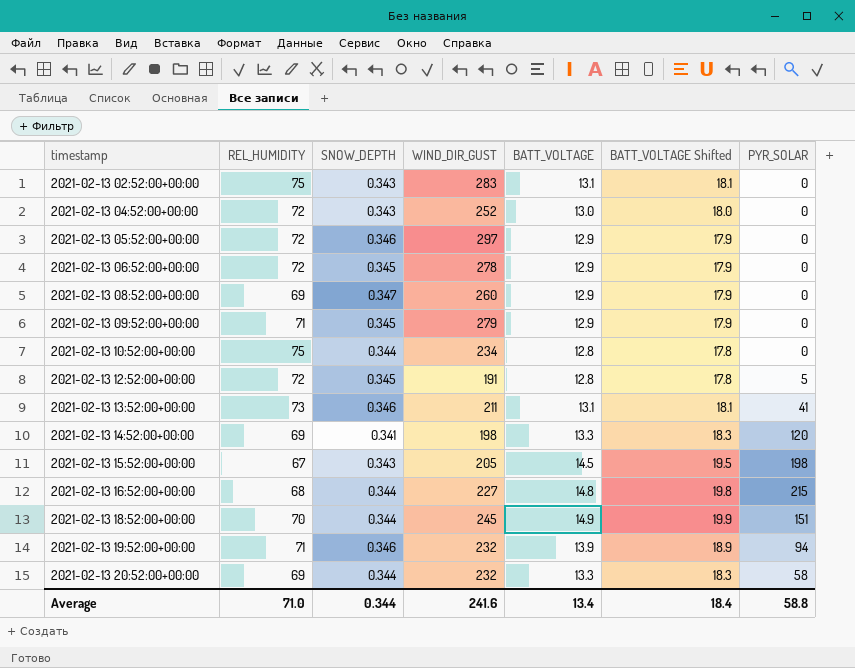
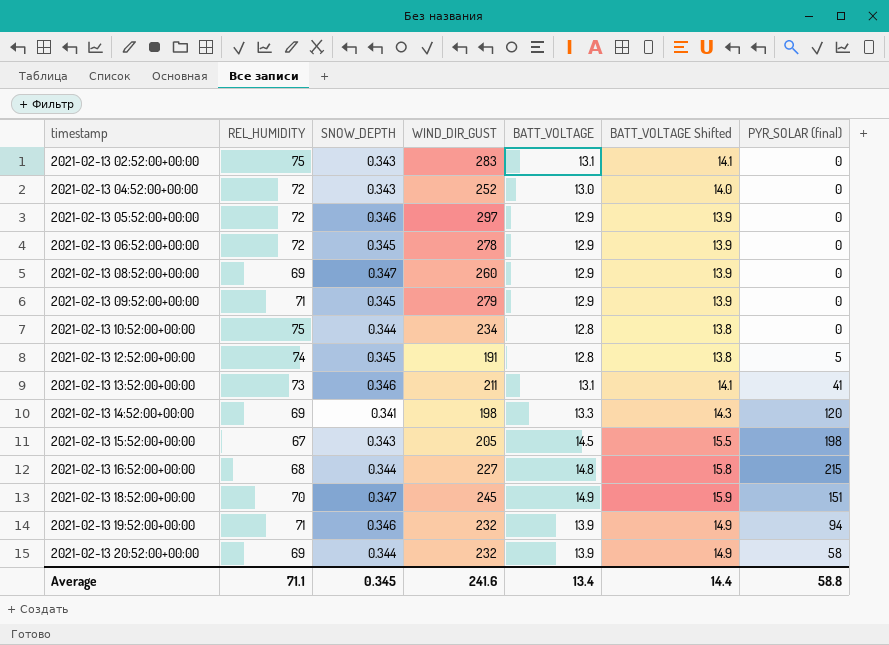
column BATT_VOLTAGE Shifted | formula: [BATT_VOLTAGE] + 5 -> [BATT_VOLTAGE] + 1
column name: PYR_SOLAR -> PYR_SOLAR (final)
2021-02-13 12:52:00+00:00 | REL_HUMIDITY: 72 -> 74
2021-02-13 18:52:00+00:00 | SNOW_DEPTH: 0.344 -> 0.347
2021-02-13 20:52:00+00:00 | BATT_VOLTAGE: 13.3 -> 13.9
Average | REL_HUMIDITY: 71.0 -> 71.1
Average | SNOW_DEPTH: 0.344 -> 0.345
Average | BATT_VOLTAGE Shifted: 18.4 -> 14.4

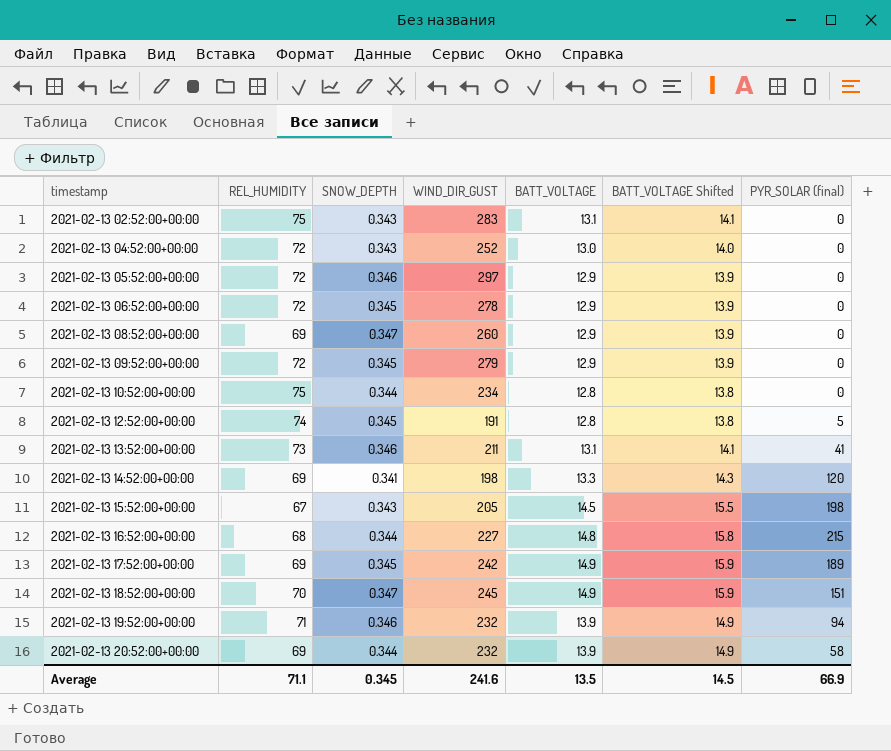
2021-02-13 09:52:00+00:00 | REL_HUMIDITY: 71 -> 72
row 2021-02-13 17:52:00+00:00: none -> 69 | 0.345 | 242 | 14.9 | 15.9 | 189
Average | BATT_VOLTAGE: 13.4 -> 13.5
Average | BATT_VOLTAGE Shifted: 14.4 -> 14.5
Average | PYR_SOLAR (final): 58.8 -> 66.9

